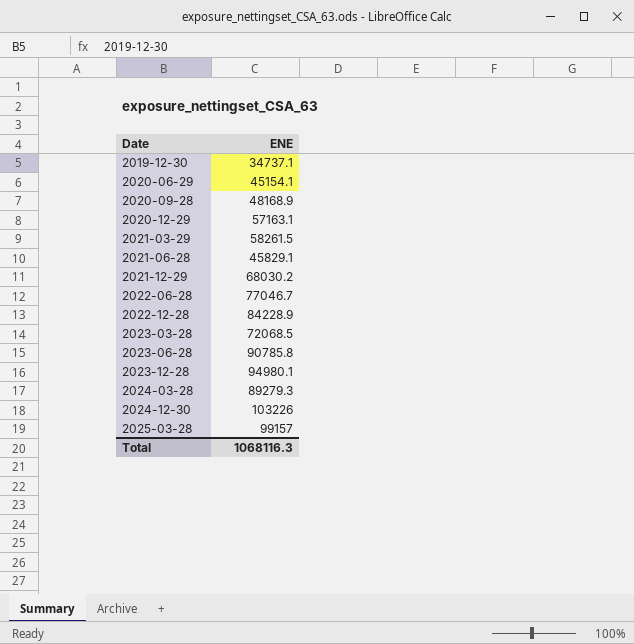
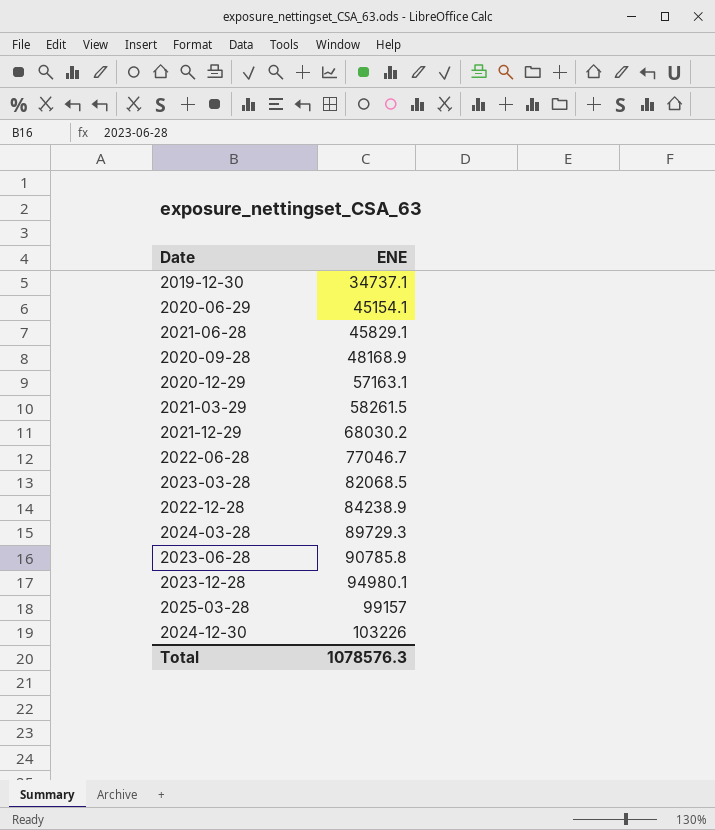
row order: Date ascending -> ENE ascending
2023-03-28 | ENE: 72068.5 -> 82068.5
2022-12-28 | ENE: 84228.9 -> 84238.9
2024-03-28 | ENE: 89279.3 -> 89729.3
Total | ENE: 1068116.3 -> 1078576.3

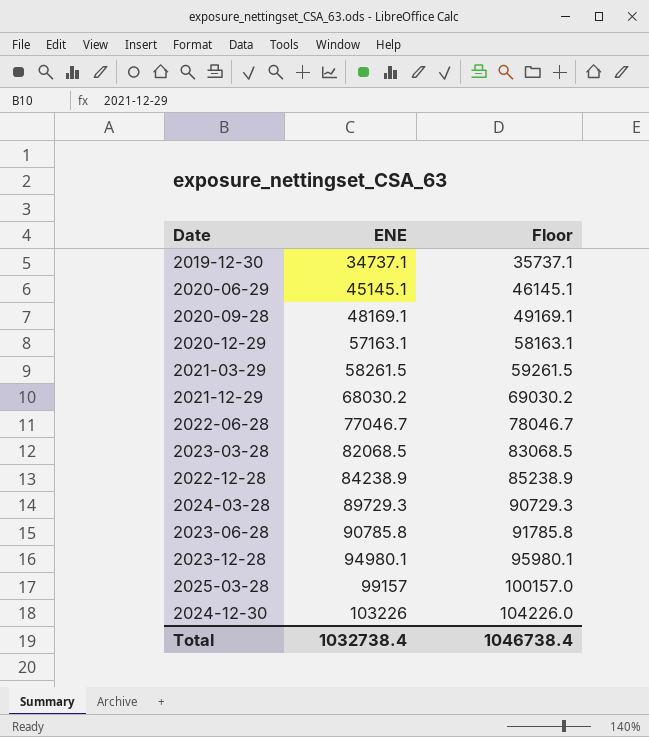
column Floor | formula: none -> [ENE] + 1000
row 2021-06-28: 45829.1 -> none
2020-06-29 | ENE: 45154.1 -> 45145.1
2020-09-28 | ENE: 48168.9 -> 48169.1
Total | ENE: 1078576.3 -> 1032738.4

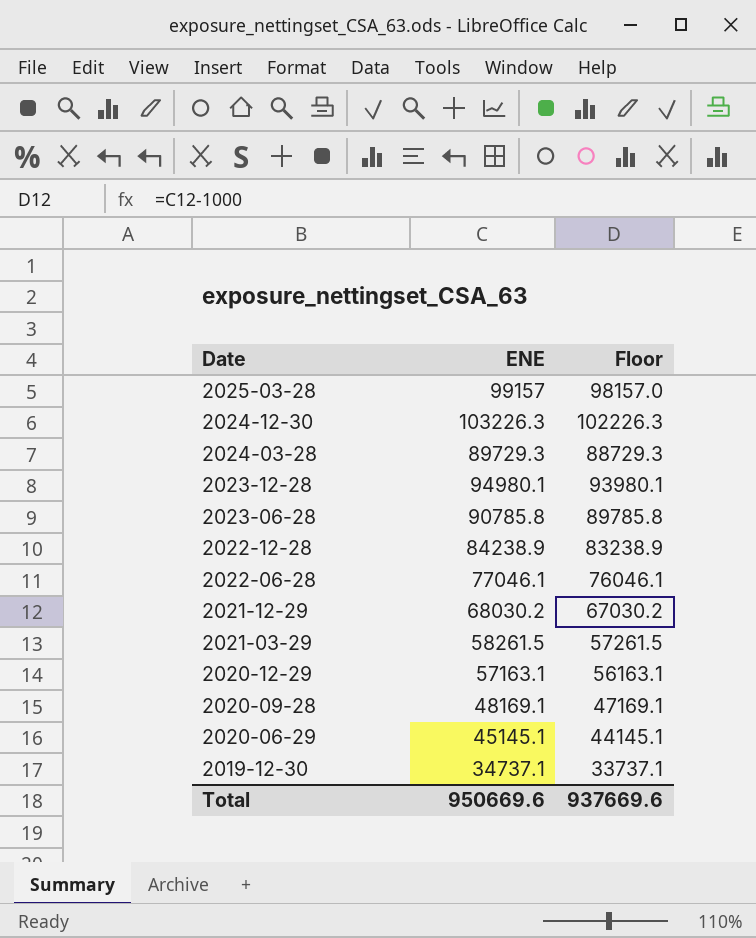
row order: ENE ascending -> Date descending
column Floor | formula: [ENE] + 1000 -> [ENE] - 1000
row 2023-03-28: 82068.5 | 83068.5 -> none
2024-12-30 | ENE: 103226 -> 103226.3
2022-06-28 | ENE: 77046.7 -> 77046.1
Total | ENE: 1032738.4 -> 950669.6
Total | Floor: 1046738.4 -> 937669.6

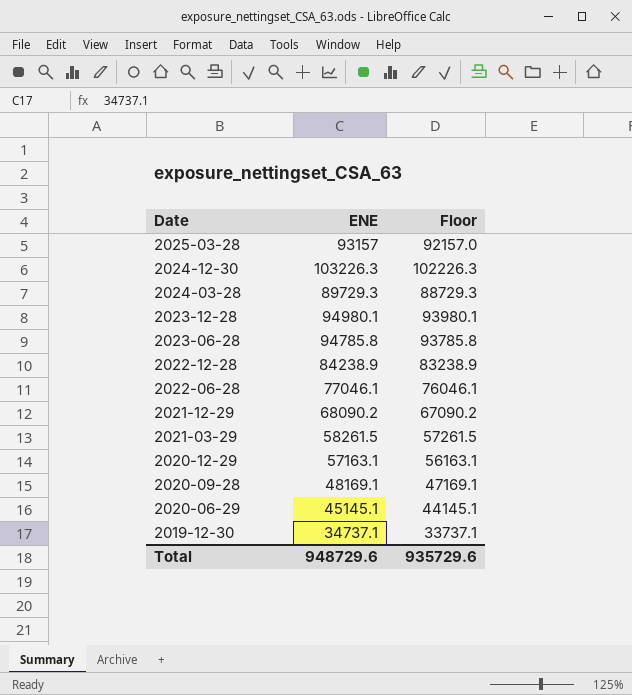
2025-03-28 | ENE: 99157 -> 93157
2025-03-28 | Floor: 98157.0 -> 92157.0
2023-06-28 | ENE: 90785.8 -> 94785.8
2023-06-28 | Floor: 89785.8 -> 93785.8
2021-12-29 | ENE: 68030.2 -> 68090.2
2021-12-29 | Floor: 67030.2 -> 67090.2
Total | ENE: 950669.6 -> 948729.6
Total | Floor: 937669.6 -> 935729.6

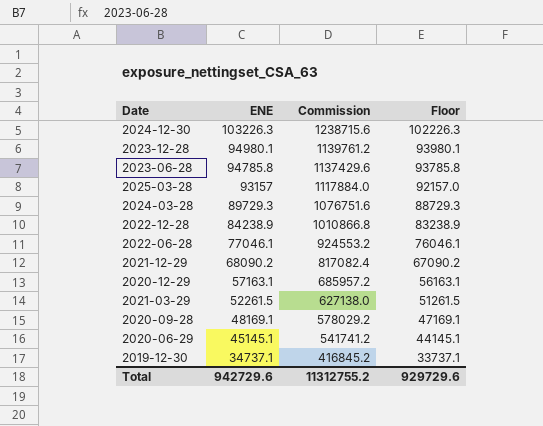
row order: Date descending -> ENE descending
column Commission | formula: none -> [ENE] * 12
2021-03-29 | ENE: 58261.5 -> 52261.5
2021-03-29 | Floor: 57261.5 -> 51261.5
Total | ENE: 948729.6 -> 942729.6
Total | Floor: 935729.6 -> 929729.6

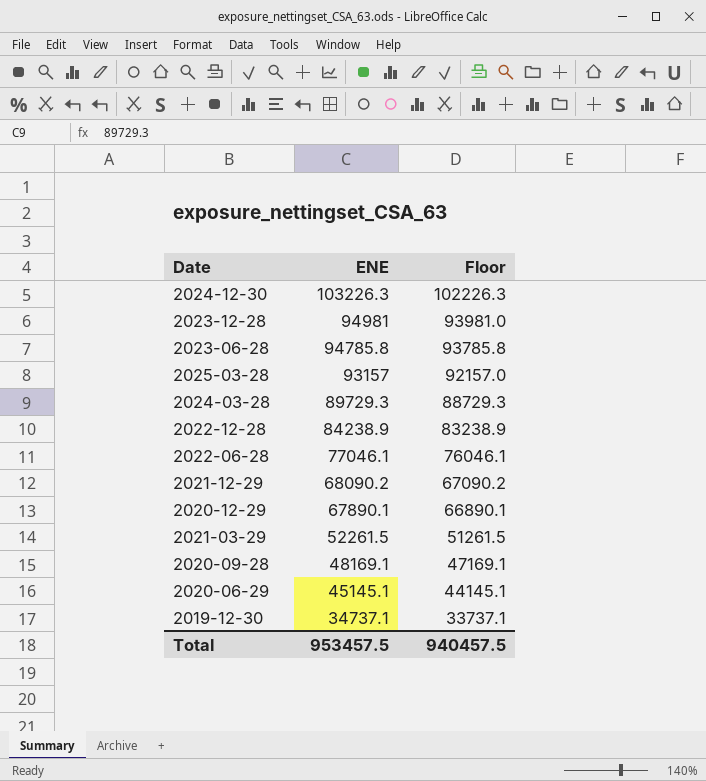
column Commission | formula: [ENE] * 12 -> none
2023-12-28 | ENE: 94980.1 -> 94981
2023-12-28 | Floor: 93980.1 -> 93981.0
2020-12-29 | ENE: 57163.1 -> 67890.1
2020-12-29 | Floor: 56163.1 -> 66890.1
Total | ENE: 942729.6 -> 953457.5
Total | Floor: 929729.6 -> 940457.5

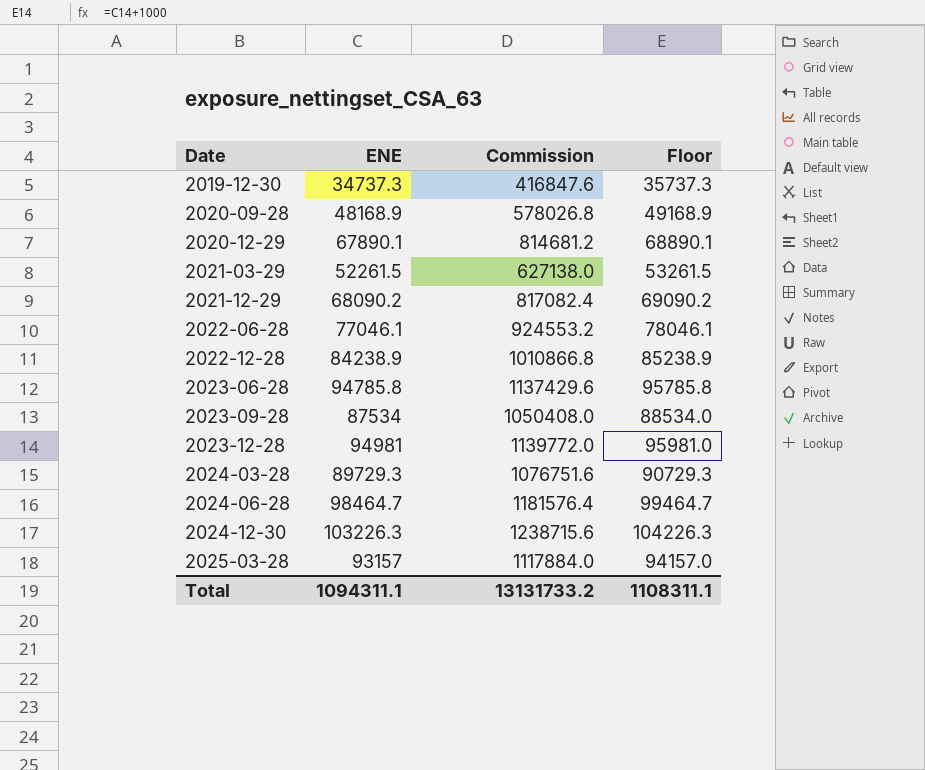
row order: ENE descending -> Date ascending
column Commission | formula: none -> [ENE] * 12
column Floor | formula: [ENE] - 1000 -> [ENE] + 1000
row 2020-06-29: 45145.1 | 44145.1 -> none
2019-12-30 | ENE: 34737.1 -> 34737.3
2020-09-28 | ENE: 48169.1 -> 48168.9
row 2023-09-28: none -> 87534 | 1050408.0 | 88534.0
row 2024-06-28: none -> 98464.7 | 1181576.4 | 99464.7
Total | ENE: 953457.5 -> 1094311.1
Total | Floor: 940457.5 -> 1108311.1

